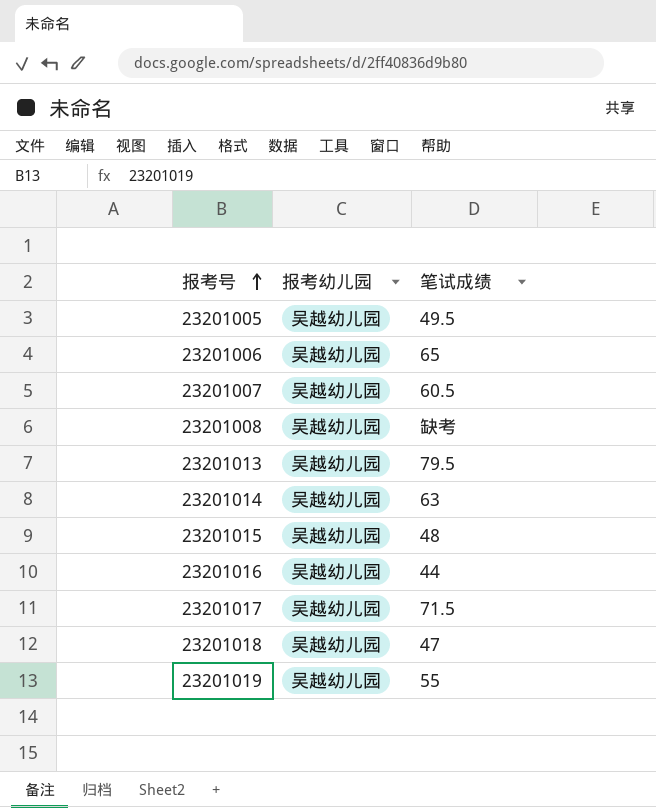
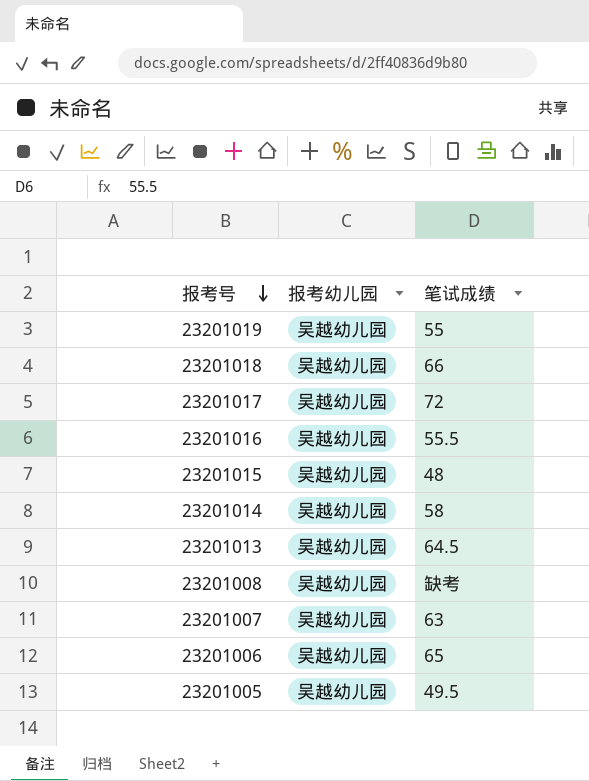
row order: 报考号 ascending -> 报考号 descending
23201018 | 笔试成绩: 47 -> 66
23201017 | 笔试成绩: 71.5 -> 72
23201016 | 笔试成绩: 44 -> 55.5
23201014 | 笔试成绩: 63 -> 58
23201013 | 笔试成绩: 79.5 -> 64.5
23201007 | 笔试成绩: 60.5 -> 63

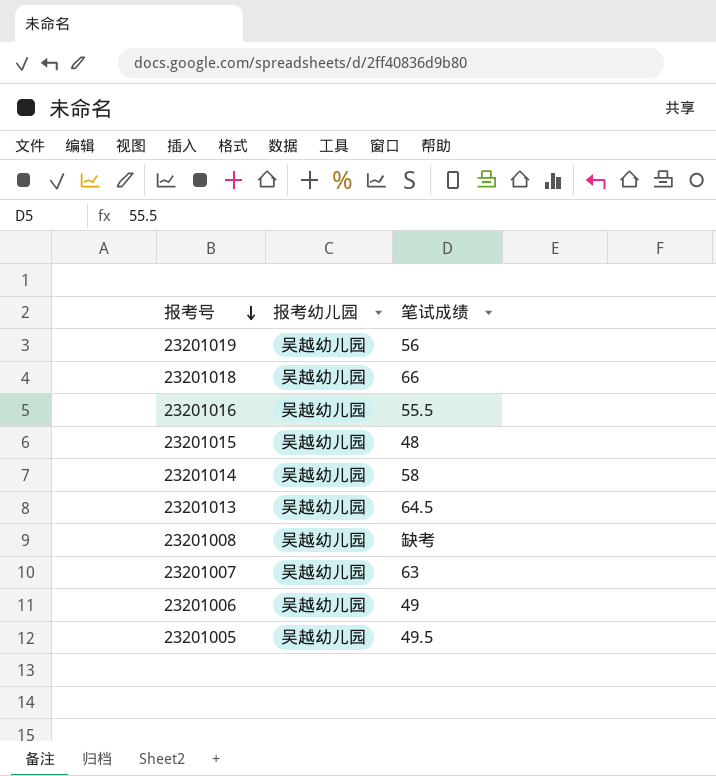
row 23201017: 吴越幼儿园 | 72 -> none
23201019 | 笔试成绩: 55 -> 56
23201006 | 笔试成绩: 65 -> 49

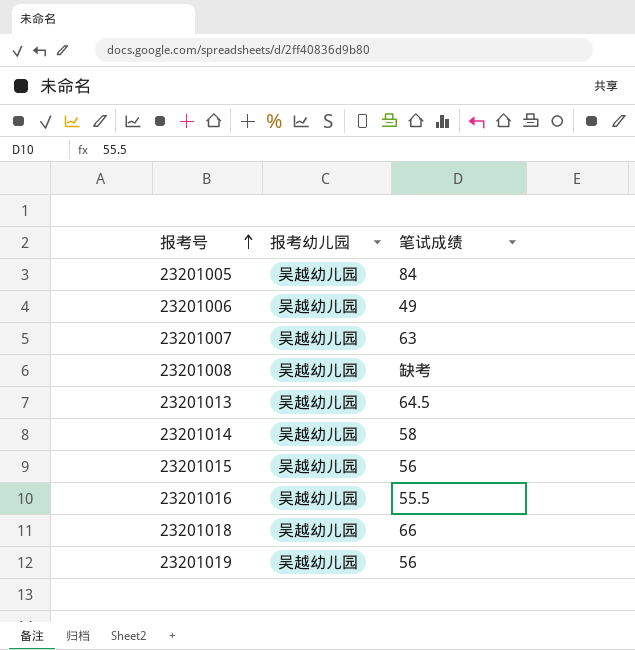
row order: 报考号 descending -> 报考号 ascending
23201005 | 笔试成绩: 49.5 -> 84
23201015 | 笔试成绩: 48 -> 56

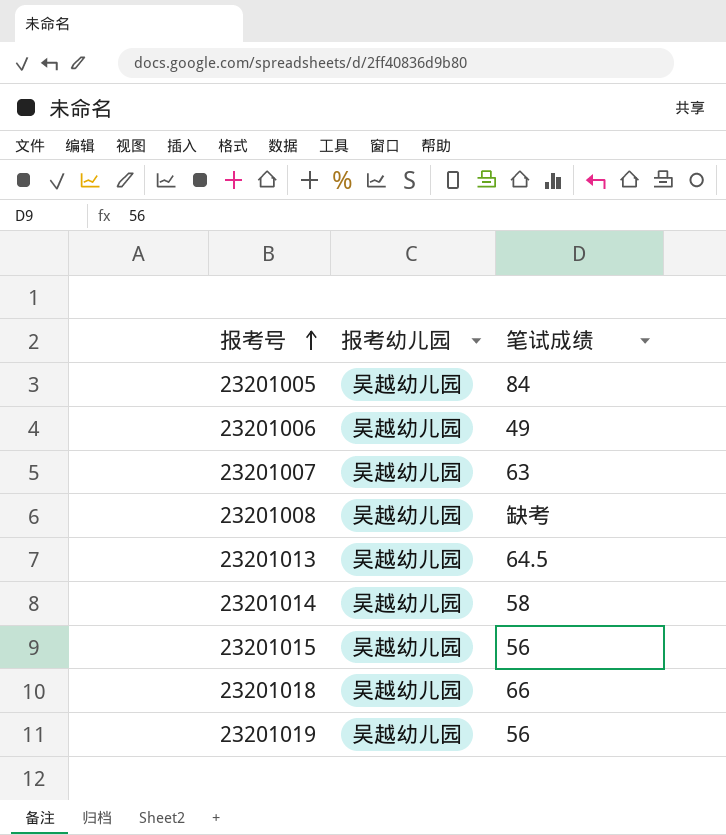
row 23201016: 吴越幼儿园 | 55.5 -> none

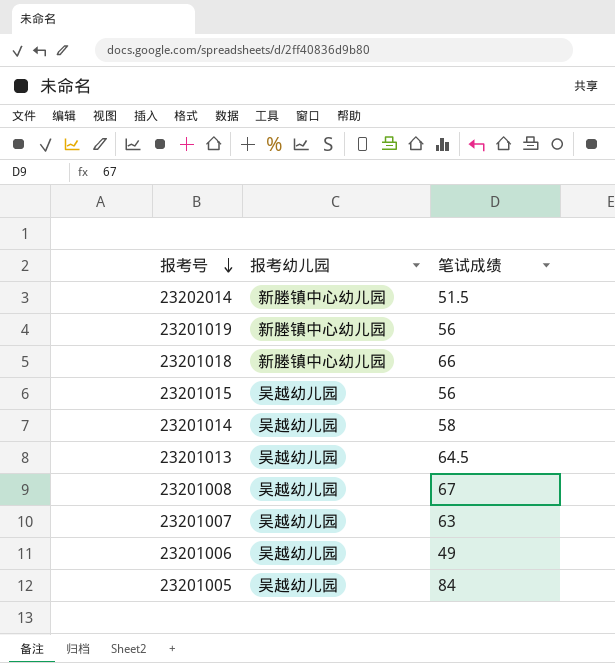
row order: 报考号 ascending -> 报考号 descending
row 23202014: none -> 新塍镇中心幼儿园 | 51.5
23201019 | 报考幼儿园: 吴越幼儿园 -> 新塍镇中心幼儿园
23201018 | 报考幼儿园: 吴越幼儿园 -> 新塍镇中心幼儿园
23201008 | 笔试成绩: 缺考 -> 67

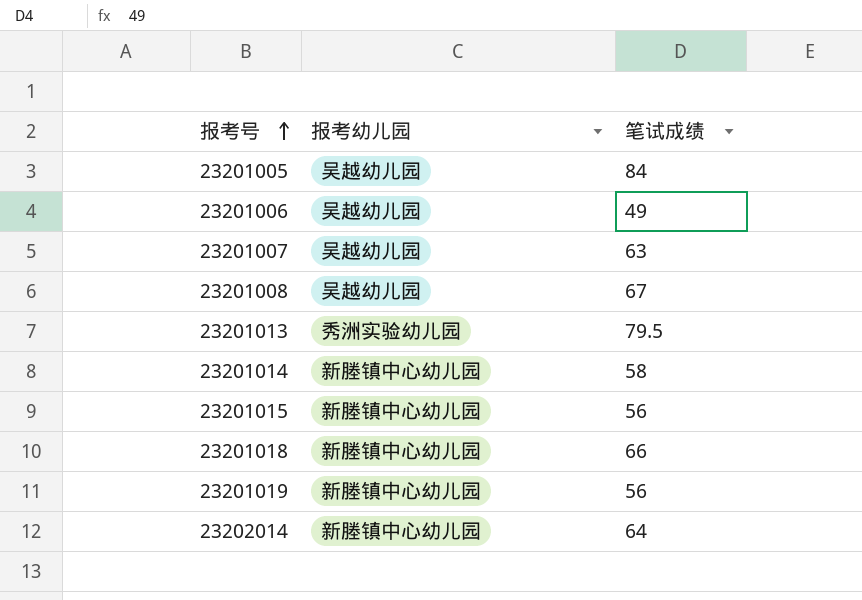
row order: 报考号 descending -> 报考号 ascending
23201013 | 报考幼儿园: 吴越幼儿园 -> 秀洲实验幼儿园
23201013 | 笔试成绩: 64.5 -> 79.5
23201014 | 报考幼儿园: 吴越幼儿园 -> 新塍镇中心幼儿园
23201015 | 报考幼儿园: 吴越幼儿园 -> 新塍镇中心幼儿园
23202014 | 笔试成绩: 51.5 -> 64

